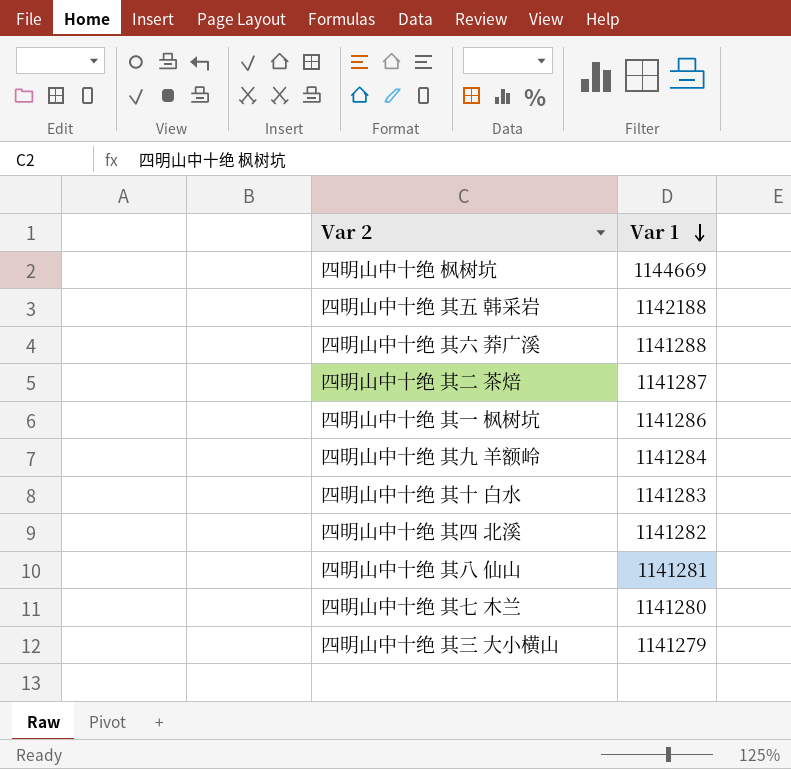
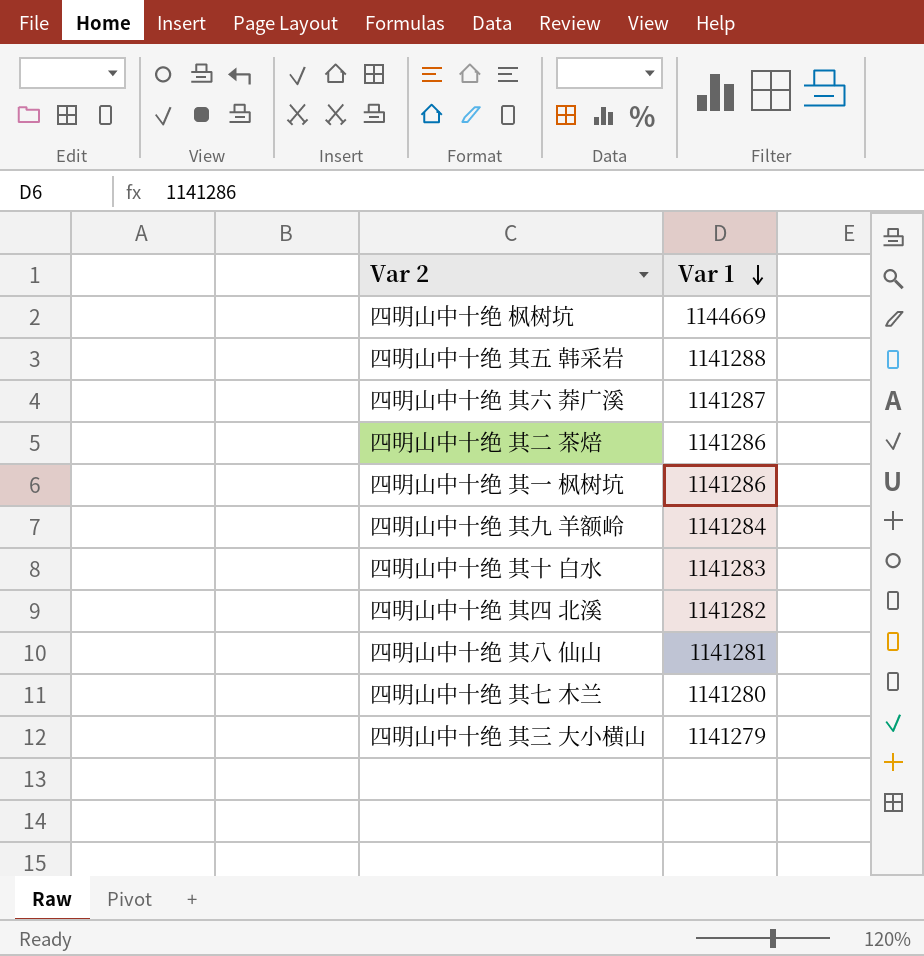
四明山中十绝 其五 韩采岩 | Var 1: 1142188 -> 1141288
四明山中十绝 其六 莽广溪 | Var 1: 1141288 -> 1141287
四明山中十绝 其二 茶焙 | Var 1: 1141287 -> 1141286

